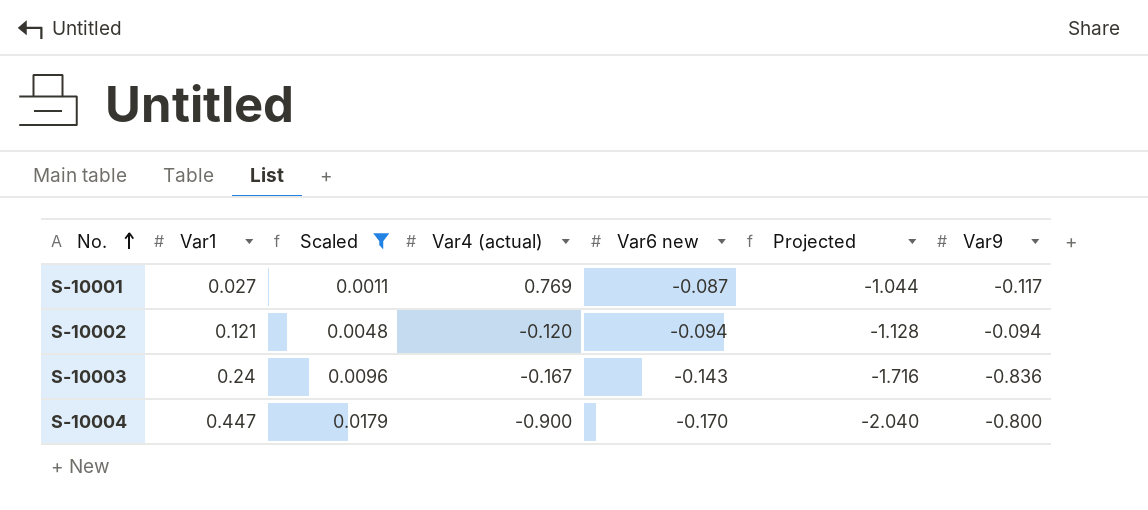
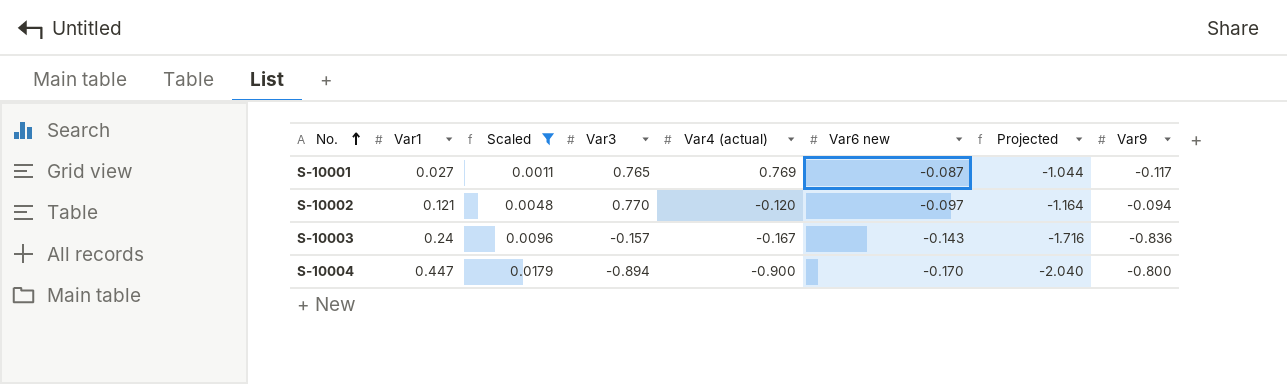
column Var3 | position: none -> 4
S-10002 | Var6 new: -0.094 -> -0.097
S-10002 | Projected: -1.128 -> -1.164

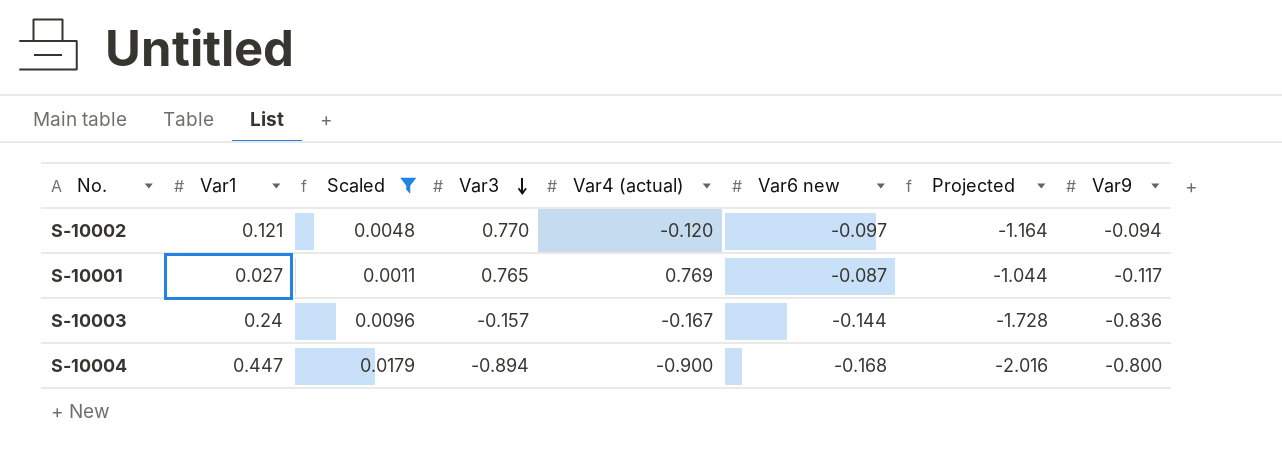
row order: No. ascending -> Var3 descending
S-10003 | Var6 new: -0.143 -> -0.144
S-10003 | Projected: -1.716 -> -1.728
S-10004 | Var6 new: -0.170 -> -0.168
S-10004 | Projected: -2.040 -> -2.016

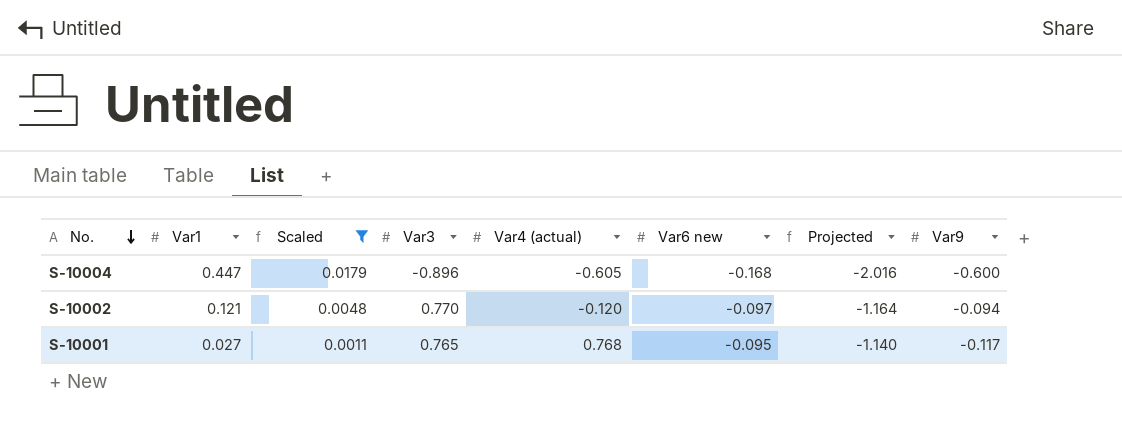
row order: Var3 descending -> No. descending
row S-10003: 0.24 | 0.0096 | -0.157 | -0.167 | -0.144 | -1.728 | -0.836 -> none
S-10004 | Var3: -0.894 -> -0.896
S-10004 | Var4 (actual): -0.900 -> -0.605
S-10004 | Var9: -0.800 -> -0.600
S-10001 | Var4 (actual): 0.769 -> 0.768
S-10001 | Var6 new: -0.087 -> -0.095
S-10001 | Projected: -1.044 -> -1.140

